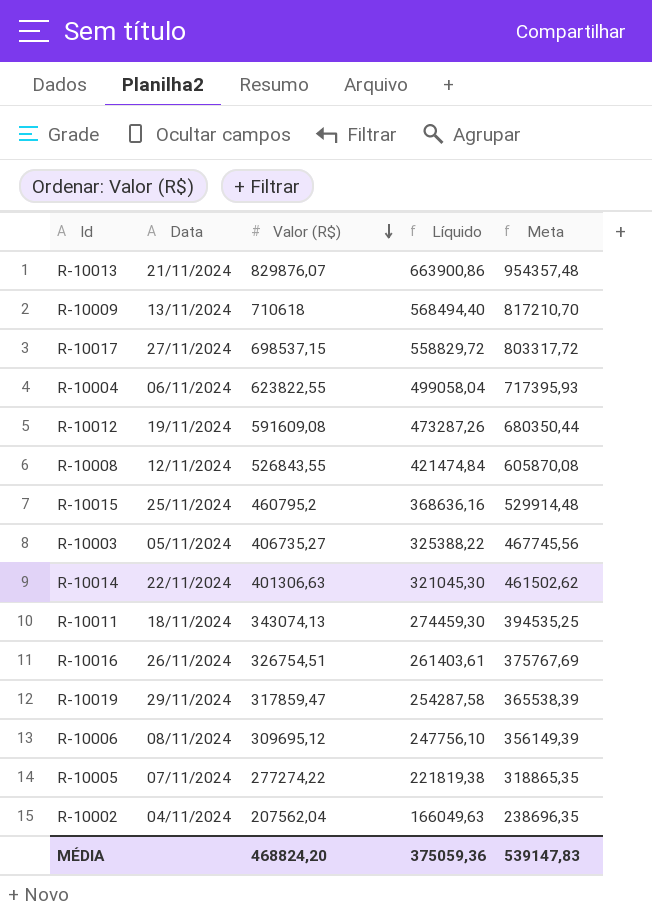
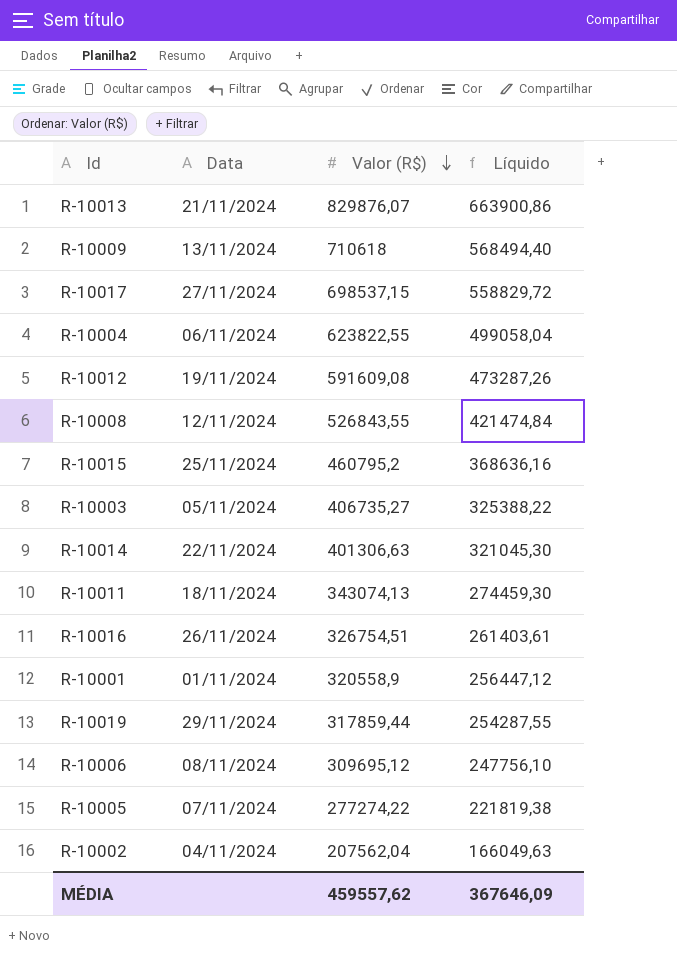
column Meta | formula: [Valor (R$)] * 1,15 -> none
row R-10001: none -> 01/11/2024 | 320558,9 | 256447,12
R-10019 | Valor (R$): 317859,47 -> 317859,44
R-10019 | Líquido: 254287,58 -> 254287,55
MÉDIA | Valor (R$): 468824,20 -> 459557,62
MÉDIA | Líquido: 375059,36 -> 367646,09

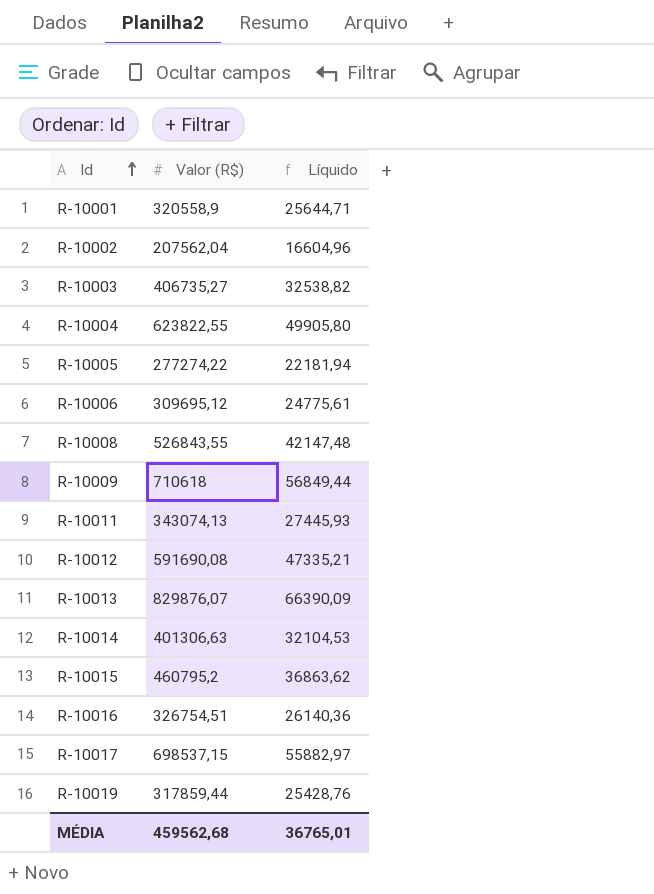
row order: Valor (R$) descending -> Id ascending
column Data | position: 2 -> none
column Líquido | formula: [Valor (R$)] * 0,8 -> [Valor (R$)] * 0,08
R-10012 | Valor (R$): 591609,08 -> 591690,08
MÉDIA | Valor (R$): 459557,62 -> 459562,68
MÉDIA | Líquido: 367646,09 -> 36765,01

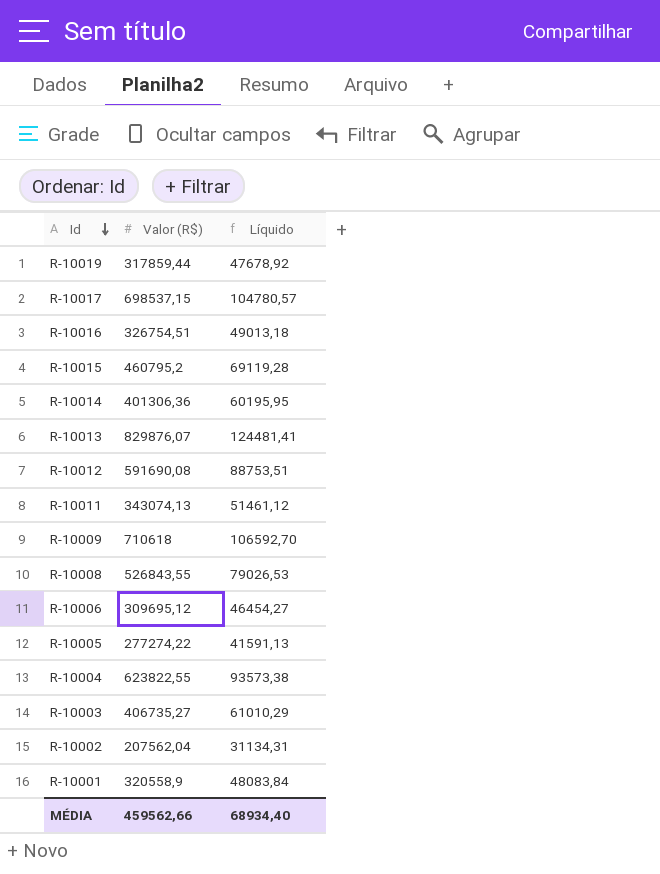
row order: Id ascending -> Id descending
column Líquido | formula: [Valor (R$)] * 0,08 -> [Valor (R$)] * 0,15
R-10014 | Valor (R$): 401306,63 -> 401306,36
MÉDIA | Valor (R$): 459562,68 -> 459562,66
MÉDIA | Líquido: 36765,01 -> 68934,40

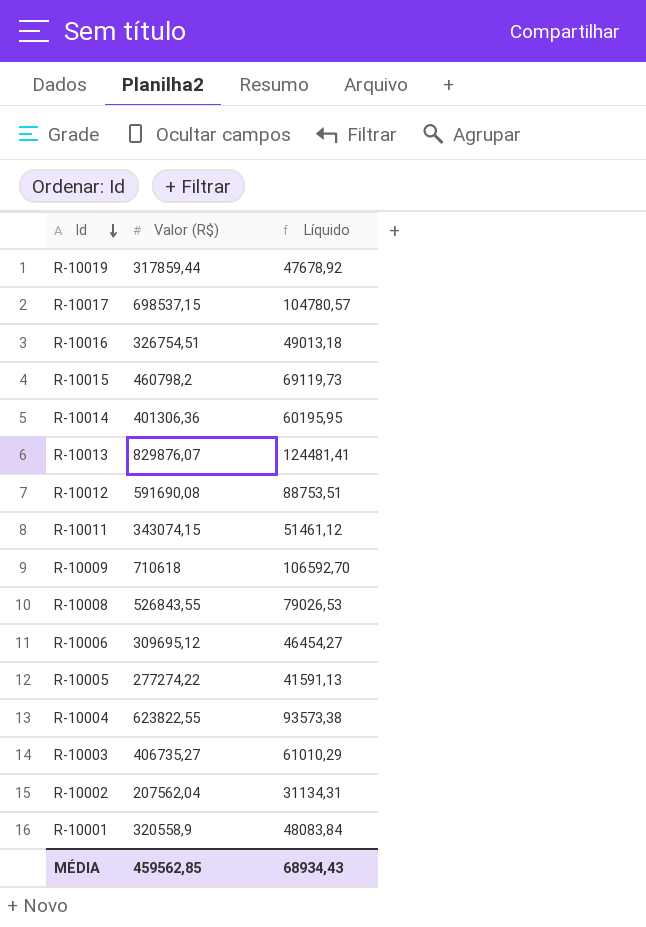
R-10015 | Valor (R$): 460795,2 -> 460798,2
R-10015 | Líquido: 69119,28 -> 69119,73
R-10011 | Valor (R$): 343074,13 -> 343074,15
MÉDIA | Valor (R$): 459562,66 -> 459562,85
MÉDIA | Líquido: 68934,40 -> 68934,43

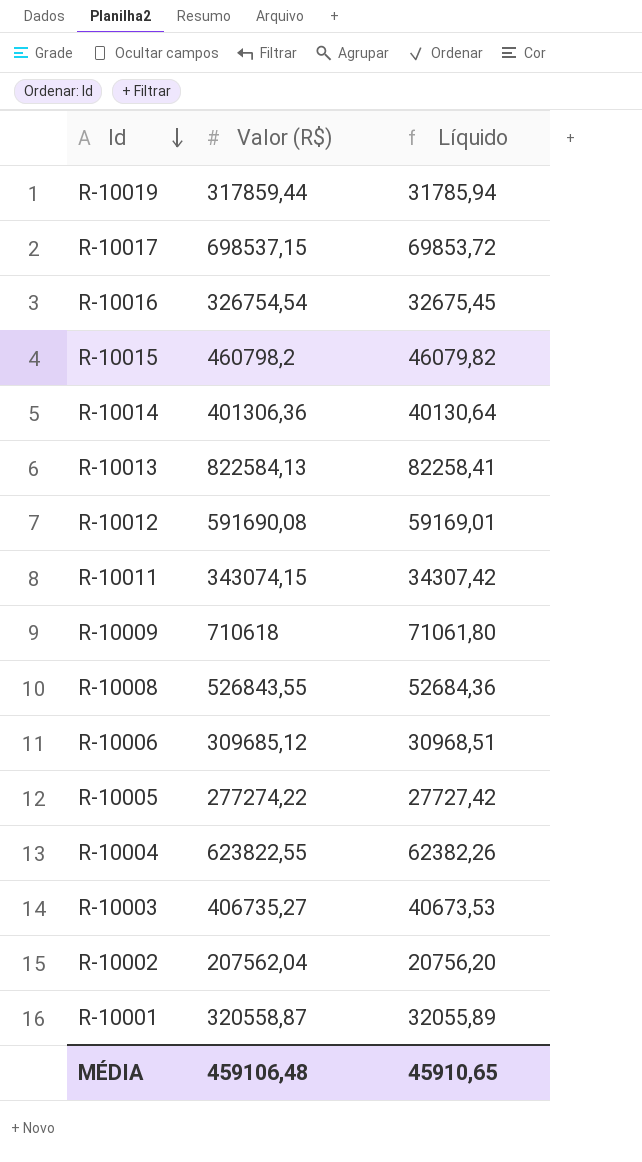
column Líquido | formula: [Valor (R$)] * 0,15 -> [Valor (R$)] * 0,1
R-10016 | Valor (R$): 326754,51 -> 326754,54
R-10013 | Valor (R$): 829876,07 -> 822584,13
R-10006 | Valor (R$): 309695,12 -> 309685,12
R-10001 | Valor (R$): 320558,9 -> 320558,87
MÉDIA | Valor (R$): 459562,85 -> 459106,48
MÉDIA | Líquido: 68934,43 -> 45910,65

